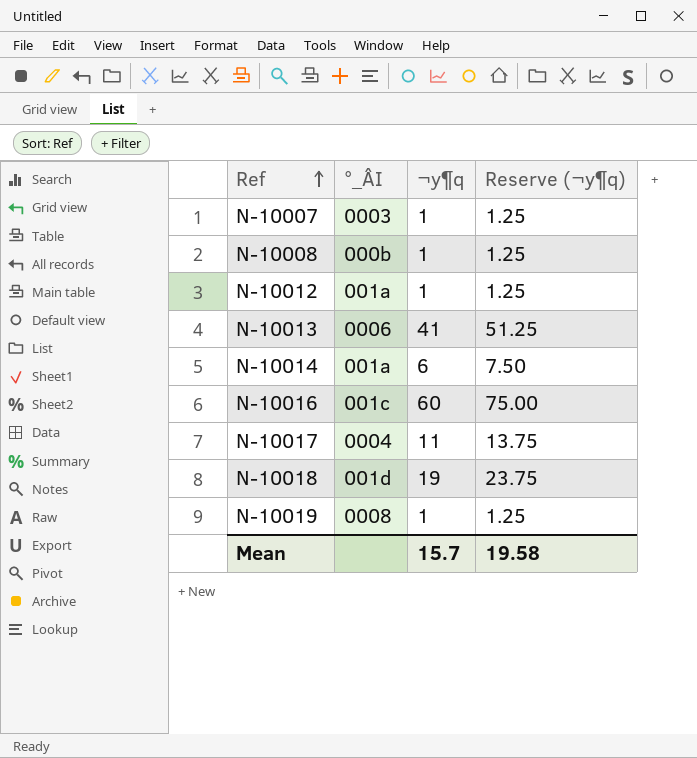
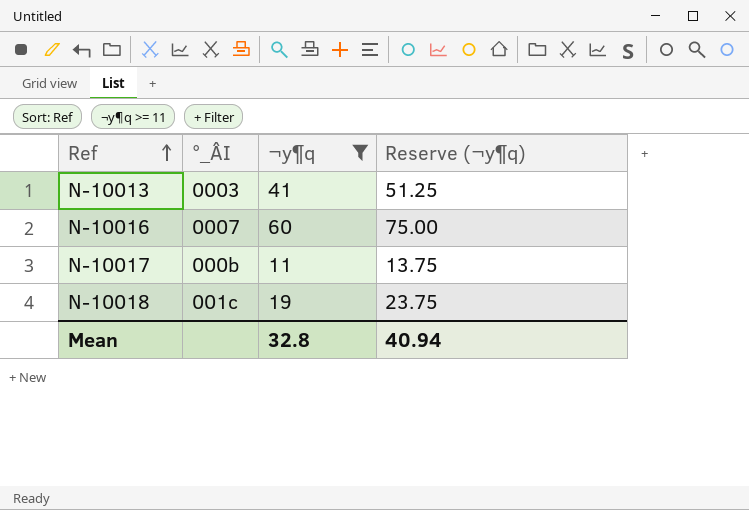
filter: none -> ¬y¶q >= 11
N-10013 | °_ÂI: 0006 -> 0003
N-10016 | °_ÂI: 001c -> 0007
N-10017 | °_ÂI: 0004 -> 000b
N-10018 | °_ÂI: 001d -> 001c
Mean | ¬y¶q: 15.7 -> 32.8
Mean | Reserve (¬y¶q): 19.58 -> 40.94

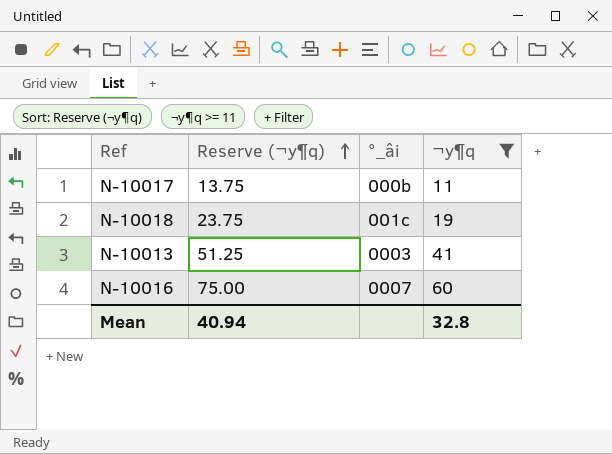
row order: Ref ascending -> Reserve (¬y¶q) ascending
column Reserve (¬y¶q) | position: 4 -> 2
column name: °_ÂI -> °_âi

